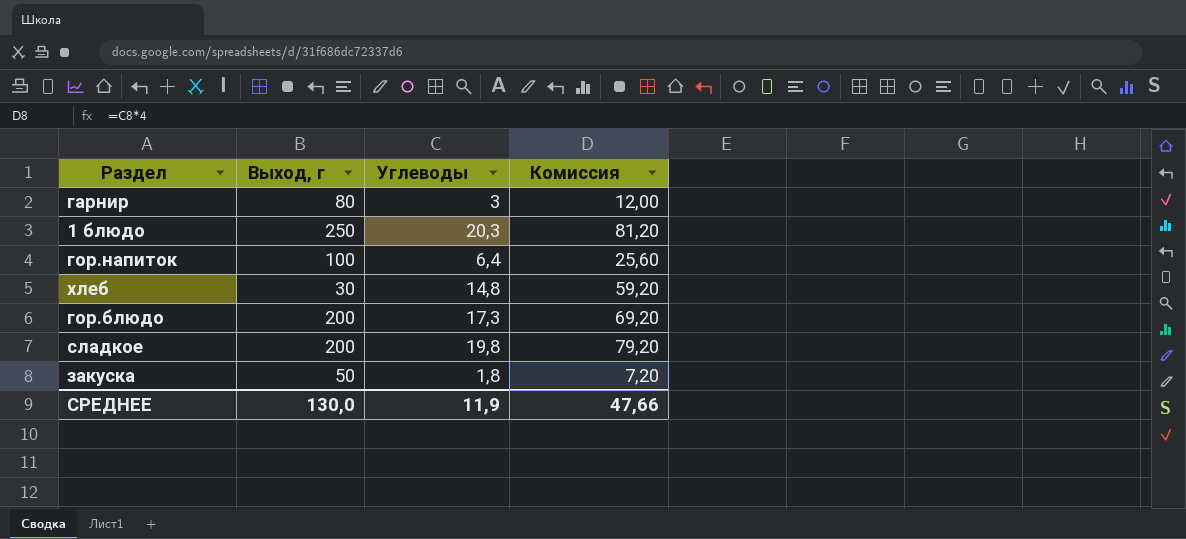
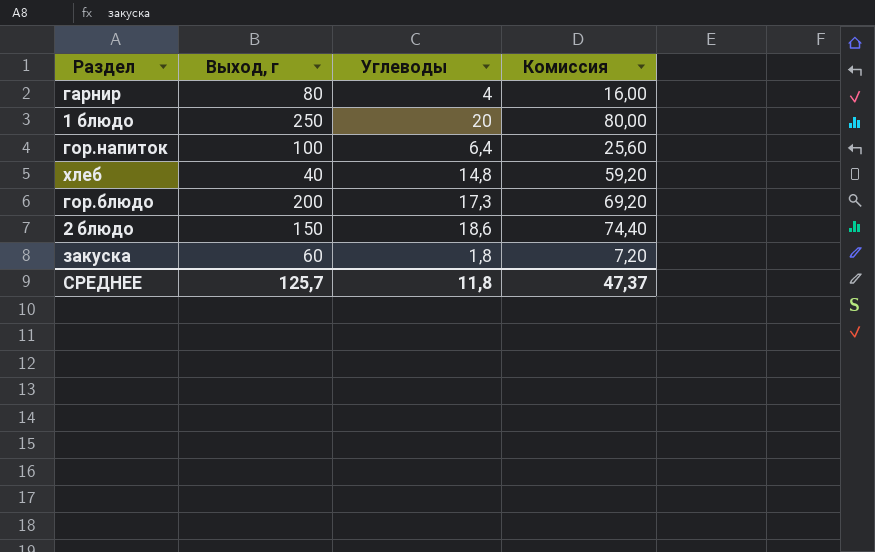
row сладкое: 200 | 19,8 | 79,20 -> none
гарнир | Углеводы: 3 -> 4
гарнир | Комиссия: 12,00 -> 16,00
1 блюдо | Углеводы: 20,3 -> 20
1 блюдо | Комиссия: 81,20 -> 80,00
хлеб | Выход, г: 30 -> 40
row 2 блюдо: none -> 150 | 18,6 | 74,40
закуска | Выход, г: 50 -> 60
СРЕДНЕЕ | Выход, г: 130,0 -> 125,7
СРЕДНЕЕ | Углеводы: 11,9 -> 11,8
СРЕДНЕЕ | Комиссия: 47,66 -> 47,37

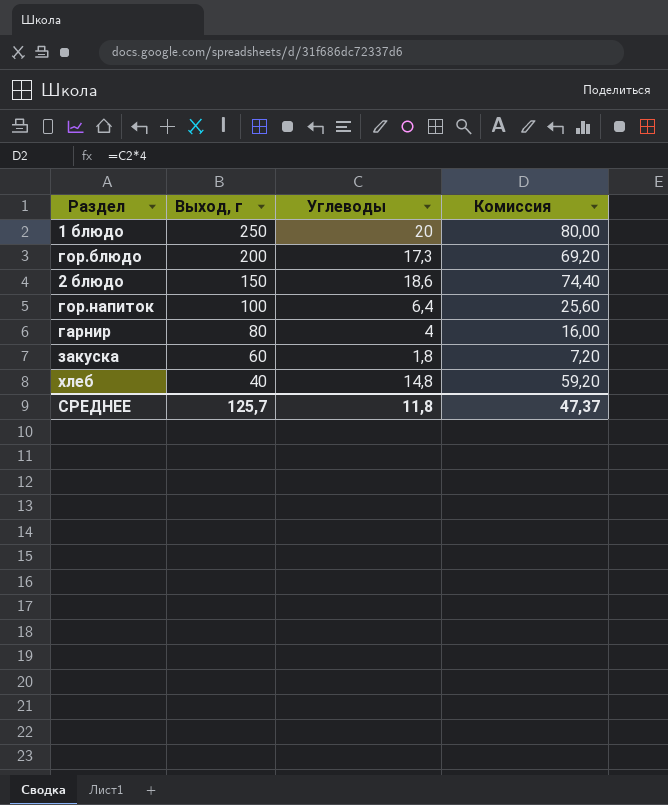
row order: none -> Выход, г descending

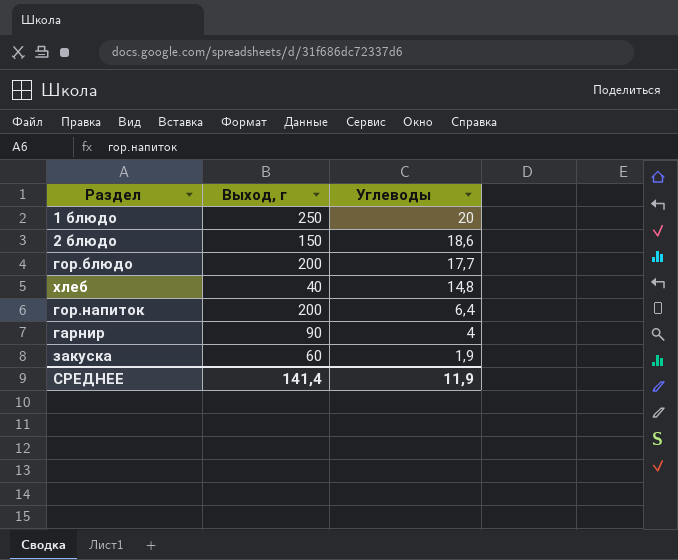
row order: Выход, г descending -> Углеводы descending
column Комиссия | formula: [Углеводы] * 4 -> none
гор.блюдо | Углеводы: 17,3 -> 17,7
гор.напиток | Выход, г: 100 -> 200
гарнир | Выход, г: 80 -> 90
закуска | Углеводы: 1,8 -> 1,9
СРЕДНЕЕ | Выход, г: 125,7 -> 141,4
СРЕДНЕЕ | Углеводы: 11,8 -> 11,9

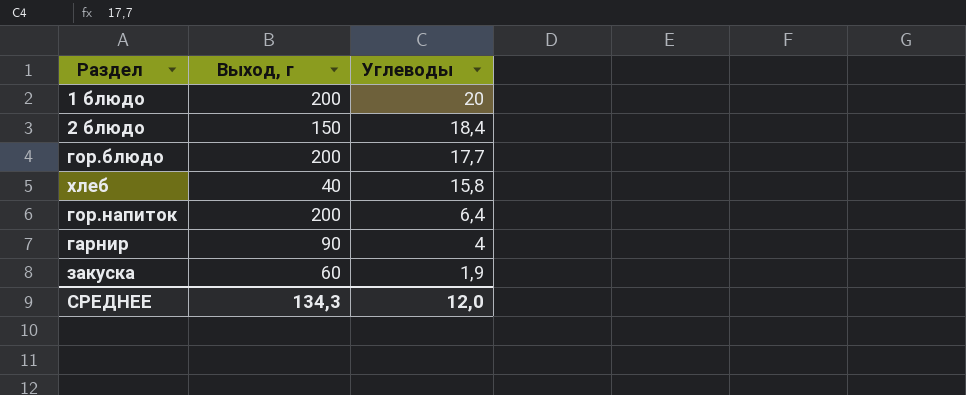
1 блюдо | Выход, г: 250 -> 200
2 блюдо | Углеводы: 18,6 -> 18,4
хлеб | Углеводы: 14,8 -> 15,8
СРЕДНЕЕ | Выход, г: 141,4 -> 134,3
СРЕДНЕЕ | Углеводы: 11,9 -> 12,0

